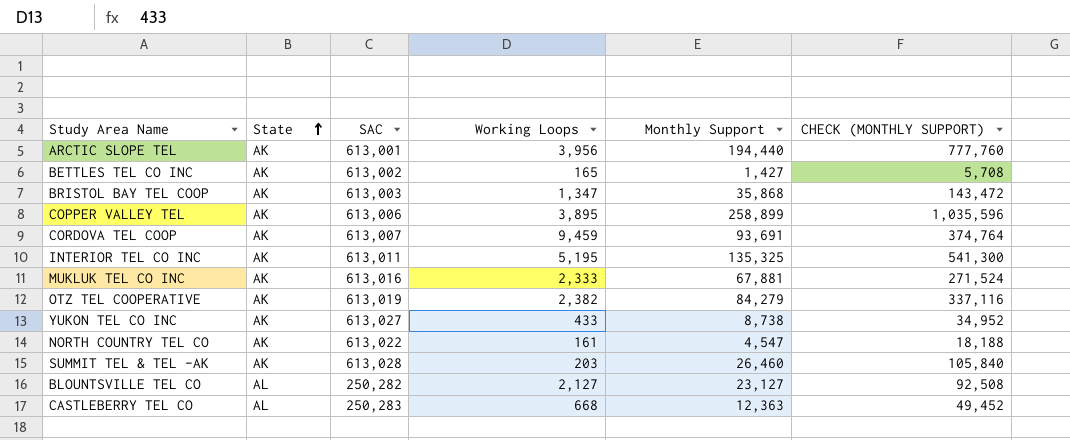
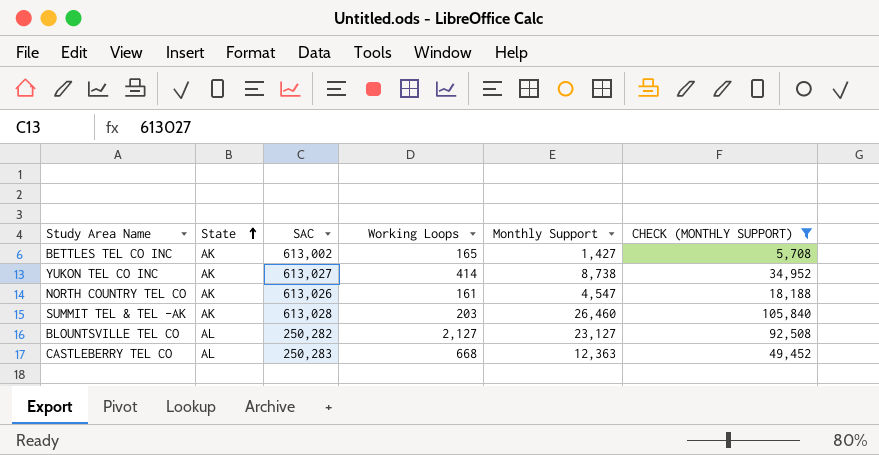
filter: none -> CHECK (MONTHLY SUPPORT) <= 105,840
YUKON TEL CO INC | Working Loops: 433 -> 414
NORTH COUNTRY TEL CO | SAC: 613,022 -> 613,026

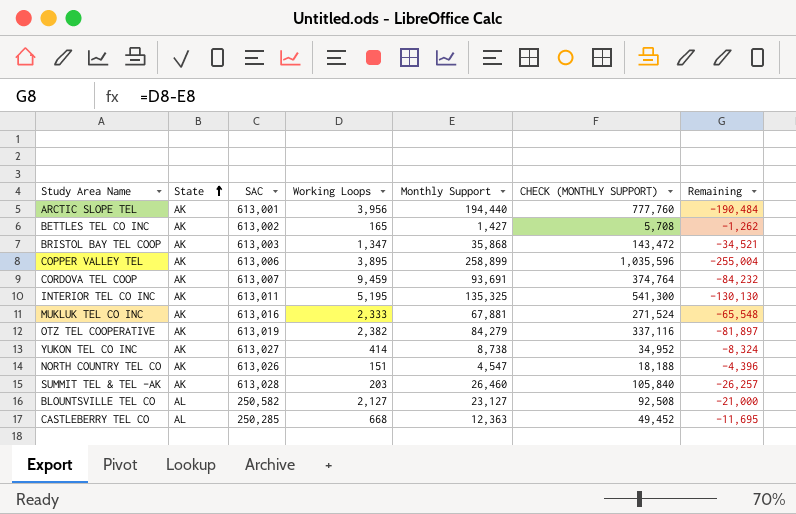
filter: CHECK (MONTHLY SUPPORT) <= 105,840 -> none
column Remaining | formula: none -> [Working Loops] - [Monthly Support]
NORTH COUNTRY TEL CO | Working Loops: 161 -> 151
BLOUNTSVILLE TEL CO | SAC: 250,282 -> 250,582
CASTLEBERRY TEL CO | SAC: 250,283 -> 250,285

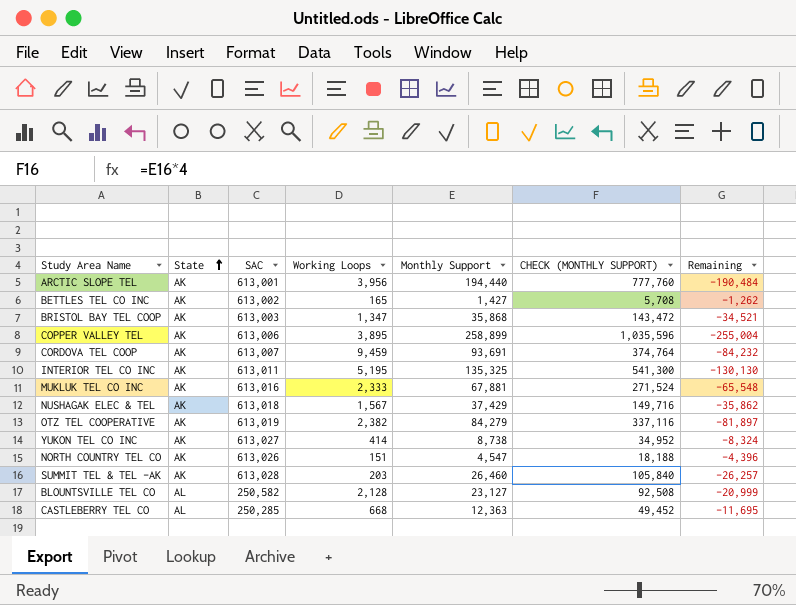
row NUSHAGAK ELEC & TEL: none -> AK | 613,018 | 1,567 | 37,429 | 149,716 | -35,862
BLOUNTSVILLE TEL CO | Working Loops: 2,127 -> 2,128
BLOUNTSVILLE TEL CO | Remaining: -21,000 -> -20,999

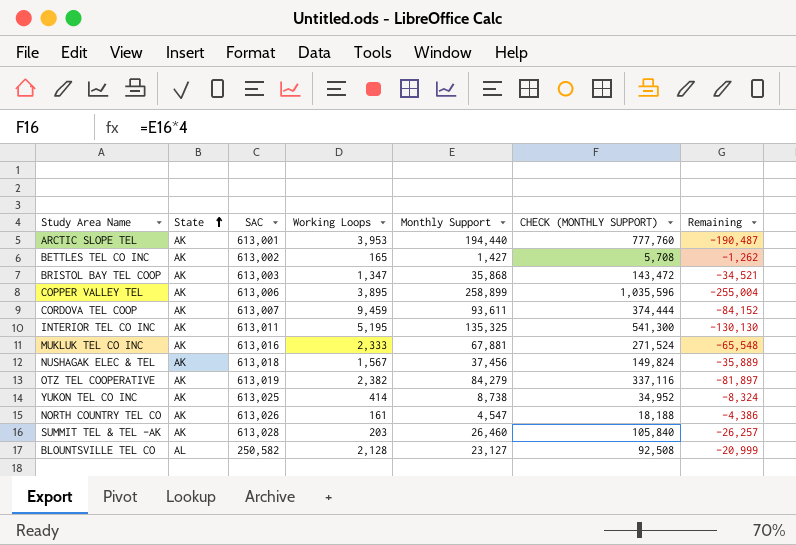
row CASTLEBERRY TEL CO: AL | 250,285 | 668 | 12,363 | 49,452 | -11,695 -> none
ARCTIC SLOPE TEL | Working Loops: 3,956 -> 3,953
ARCTIC SLOPE TEL | Remaining: -190,484 -> -190,487
CORDOVA TEL COOP | Monthly Support: 93,691 -> 93,611
CORDOVA TEL COOP | CHECK (MONTHLY SUPPORT): 374,764 -> 374,444
CORDOVA TEL COOP | Remaining: -84,232 -> -84,152
NUSHAGAK ELEC & TEL | Monthly Support: 37,429 -> 37,456
NUSHAGAK ELEC & TEL | CHECK (MONTHLY SUPPORT): 149,716 -> 149,824
NUSHAGAK ELEC & TEL | Remaining: -35,862 -> -35,889
YUKON TEL CO INC | SAC: 613,027 -> 613,025
NORTH COUNTRY TEL CO | Working Loops: 151 -> 161
NORTH COUNTRY TEL CO | Remaining: -4,396 -> -4,386

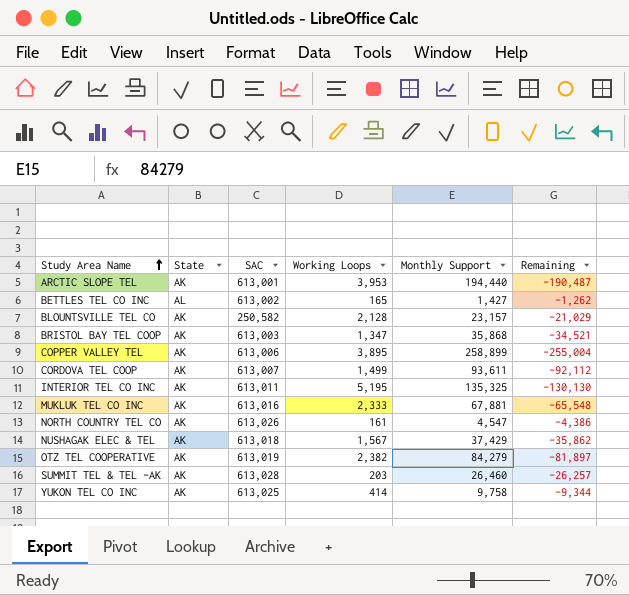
row order: State ascending -> Study Area Name ascending
column CHECK (MONTHLY SUPPORT) | formula: [Monthly Support] * 4 -> none
BETTLES TEL CO INC | State: AK -> AL
BLOUNTSVILLE TEL CO | State: AL -> AK
BLOUNTSVILLE TEL CO | Monthly Support: 23,127 -> 23,157
BLOUNTSVILLE TEL CO | Remaining: -20,999 -> -21,029
CORDOVA TEL COOP | Working Loops: 9,459 -> 1,499
CORDOVA TEL COOP | Remaining: -84,152 -> -92,112
NUSHAGAK ELEC & TEL | Monthly Support: 37,456 -> 37,429
NUSHAGAK ELEC & TEL | Remaining: -35,889 -> -35,862
YUKON TEL CO INC | Monthly Support: 8,738 -> 9,758
YUKON TEL CO INC | Remaining: -8,324 -> -9,344

